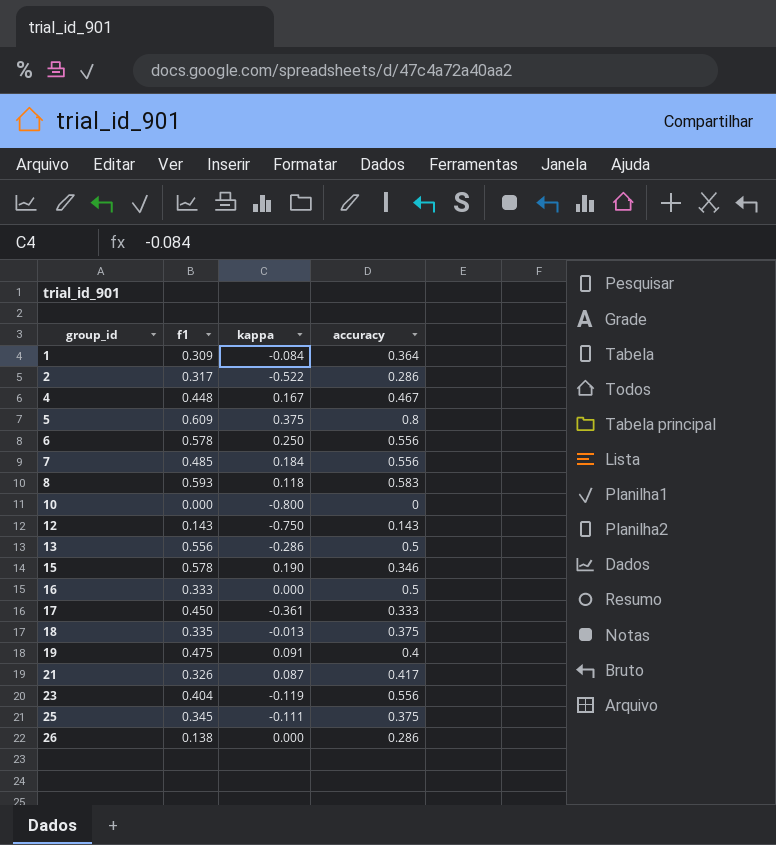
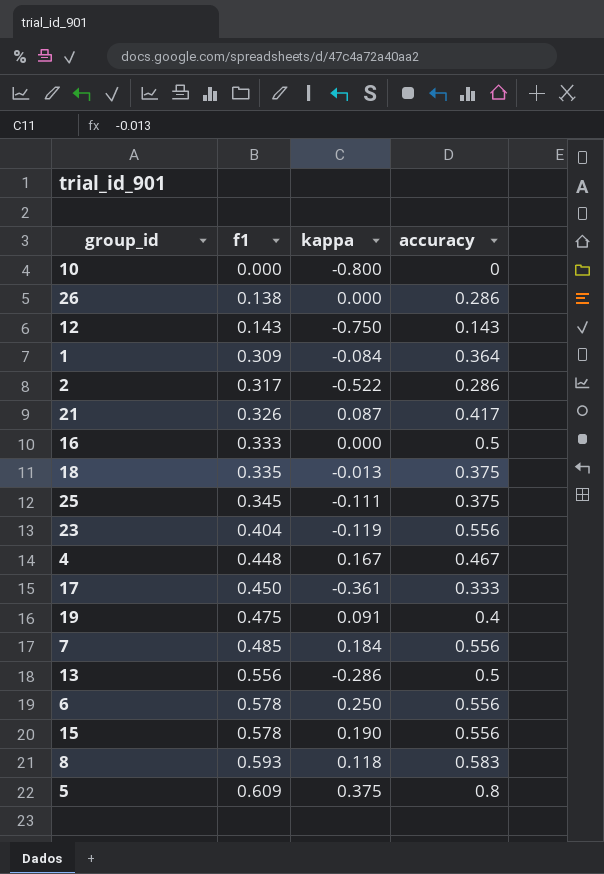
row order: group_id ascending -> f1 ascending
15 | accuracy: 0.346 -> 0.556

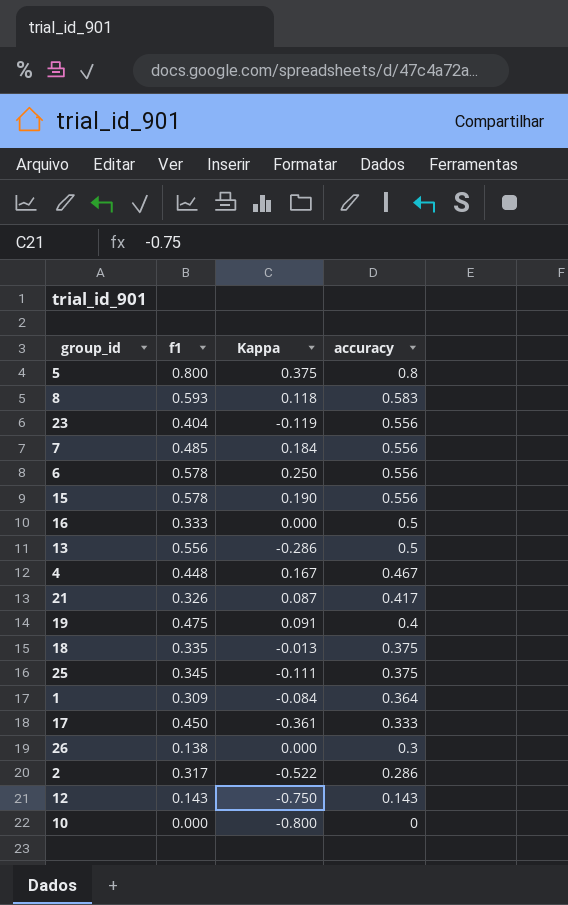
row order: f1 ascending -> accuracy descending
column name: kappa -> Kappa
5 | f1: 0.609 -> 0.800
26 | accuracy: 0.286 -> 0.3

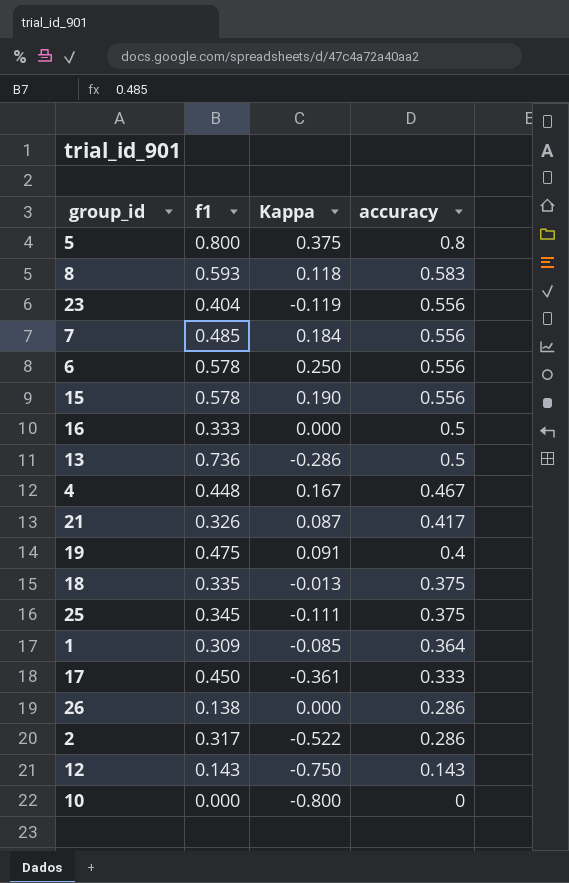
13 | f1: 0.556 -> 0.736
1 | Kappa: -0.084 -> -0.085
26 | accuracy: 0.3 -> 0.286

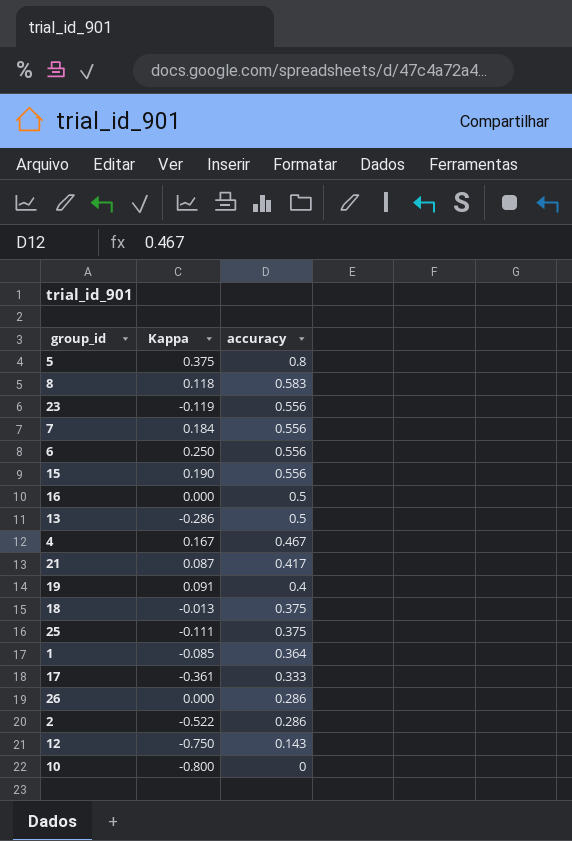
column f1 | position: 2 -> none

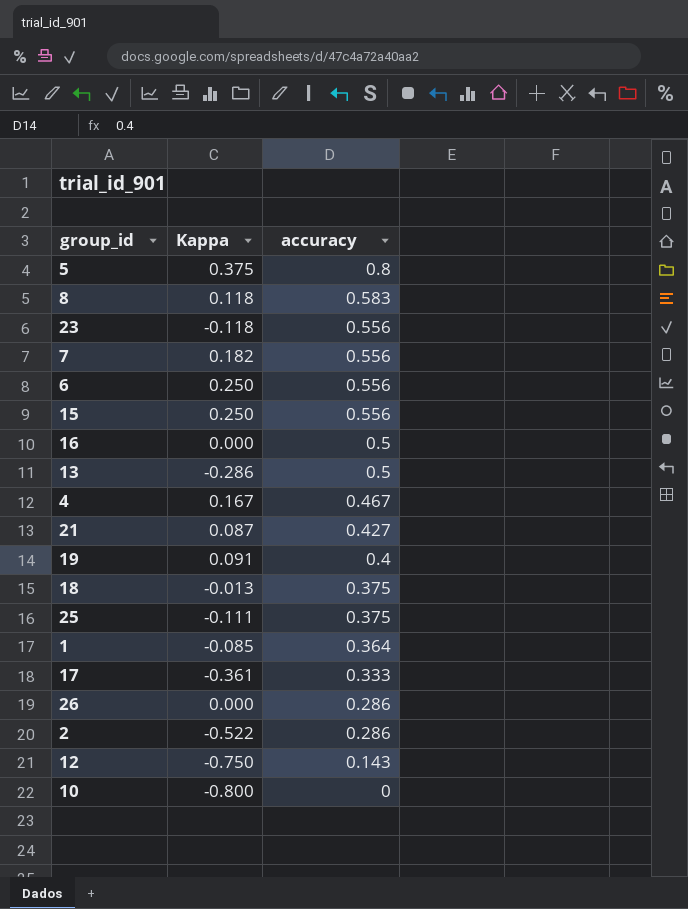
23 | Kappa: -0.119 -> -0.118
7 | Kappa: 0.184 -> 0.182
15 | Kappa: 0.190 -> 0.250
21 | accuracy: 0.417 -> 0.427

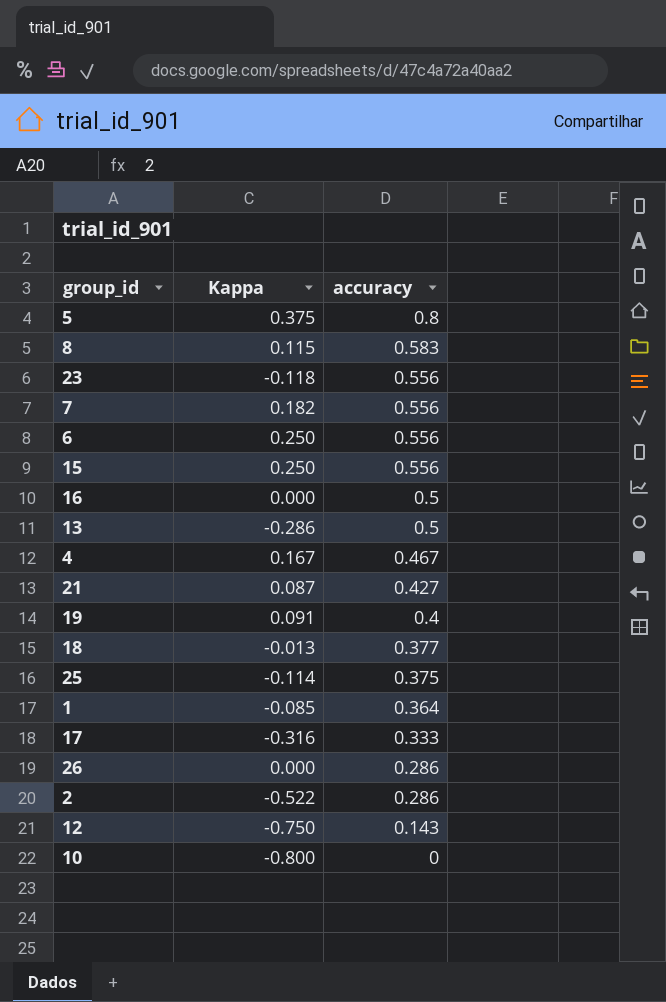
8 | Kappa: 0.118 -> 0.115
18 | accuracy: 0.375 -> 0.377
25 | Kappa: -0.111 -> -0.114
17 | Kappa: -0.361 -> -0.316

